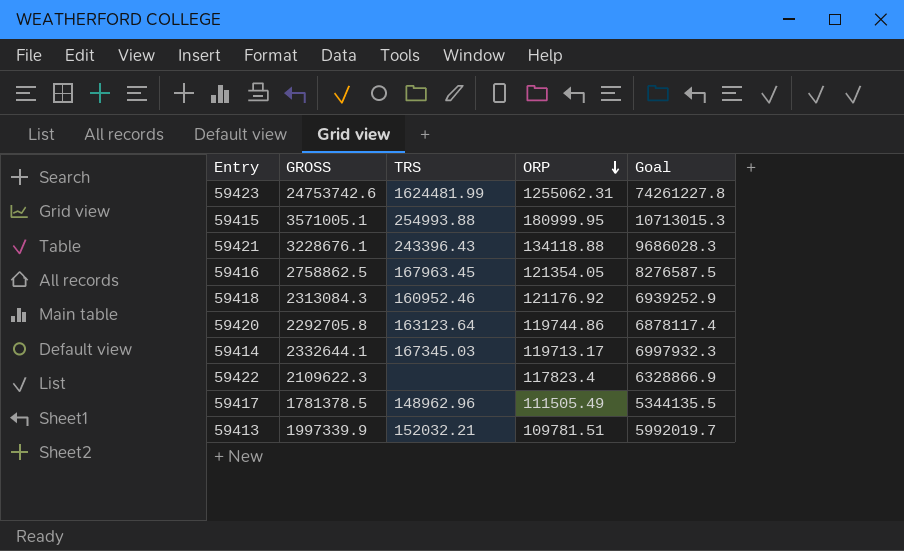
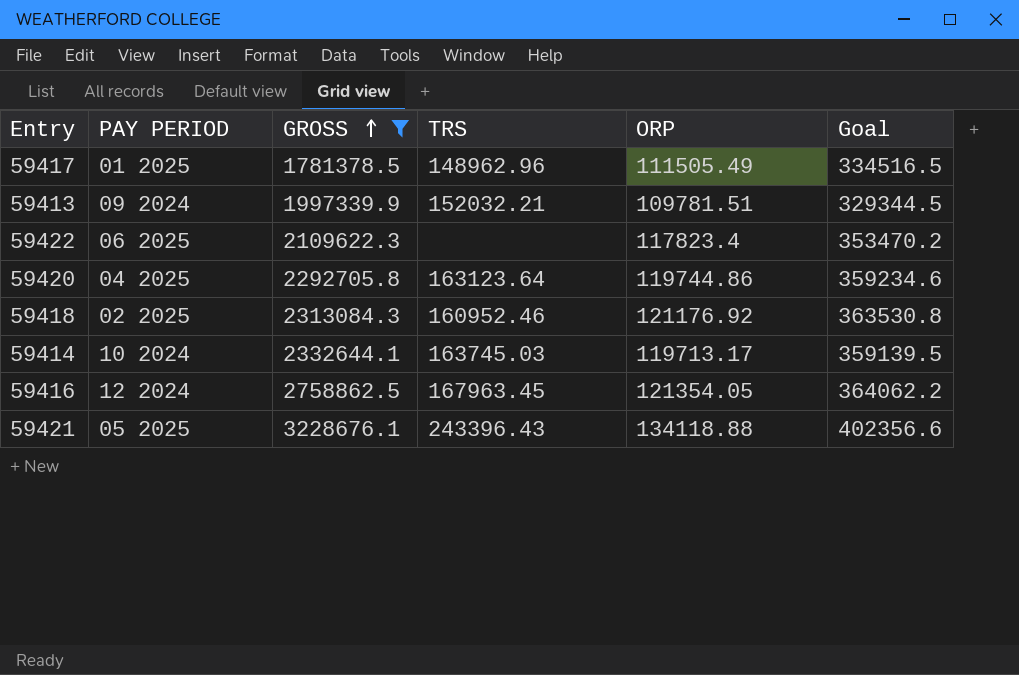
filter: none -> GROSS <= 3228676.1
row order: ORP descending -> GROSS ascending
column PAY PERIOD | position: none -> 2
column Goal | formula: [GROSS] * 3 -> [ORP] * 3
59414 | TRS: 167345.03 -> 163745.03

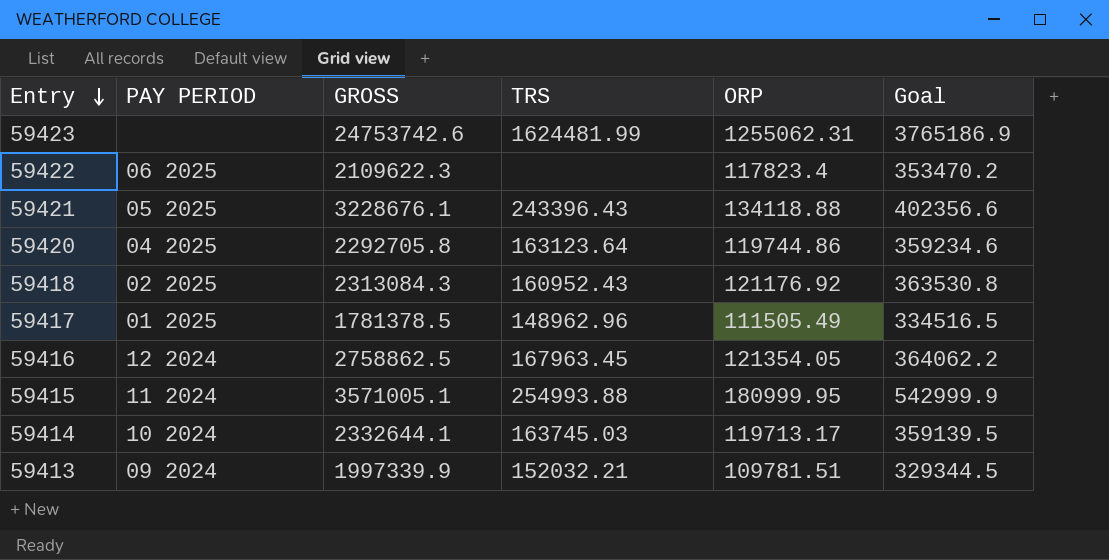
filter: GROSS <= 3228676.1 -> none
row order: GROSS ascending -> Entry descending
59418 | TRS: 160952.46 -> 160952.43

